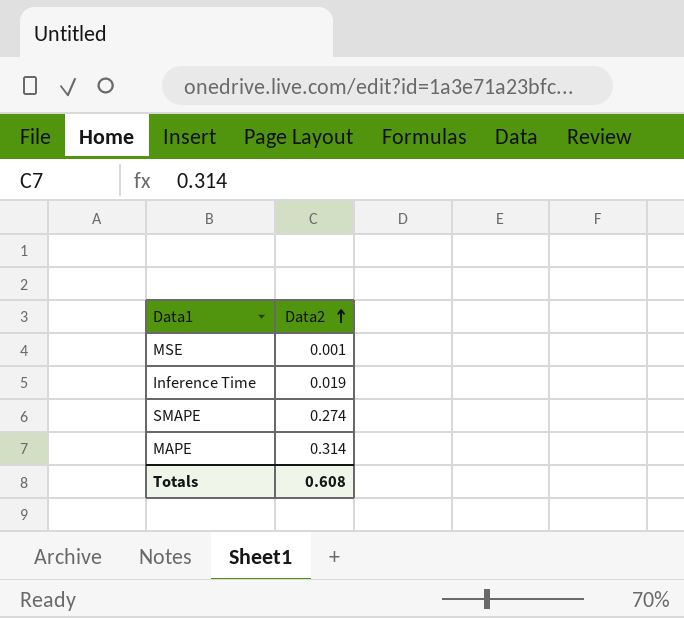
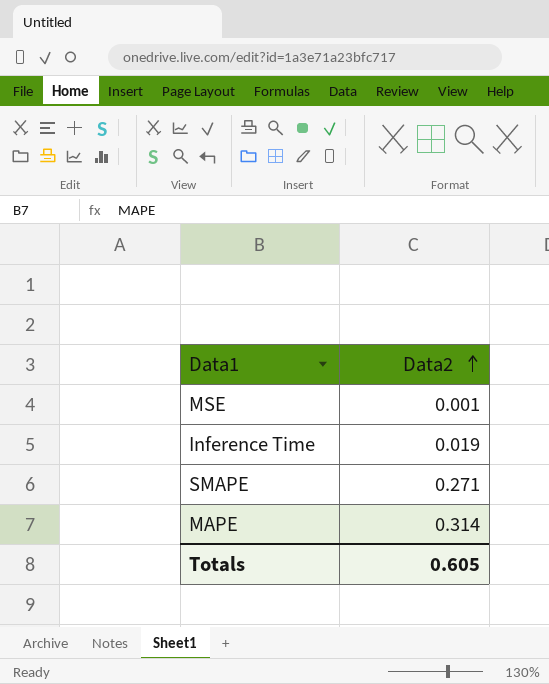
SMAPE | Data2: 0.274 -> 0.271
Totals | Data2: 0.608 -> 0.605

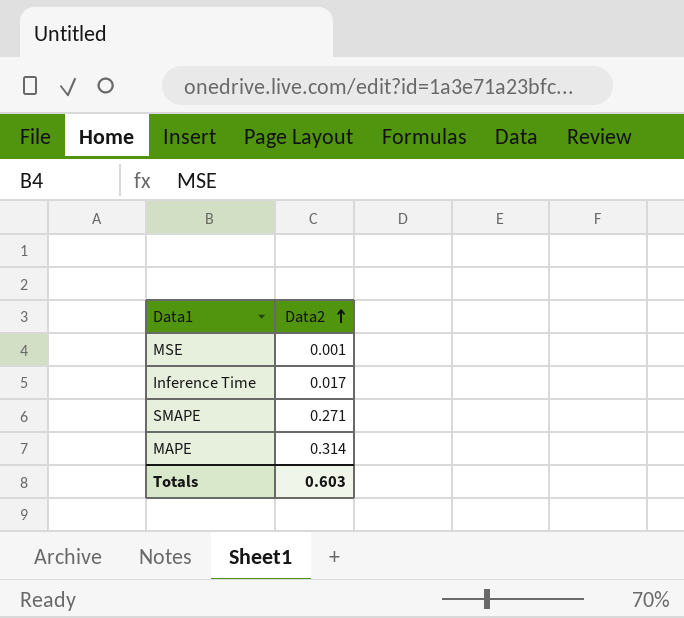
Inference Time | Data2: 0.019 -> 0.017
Totals | Data2: 0.605 -> 0.603

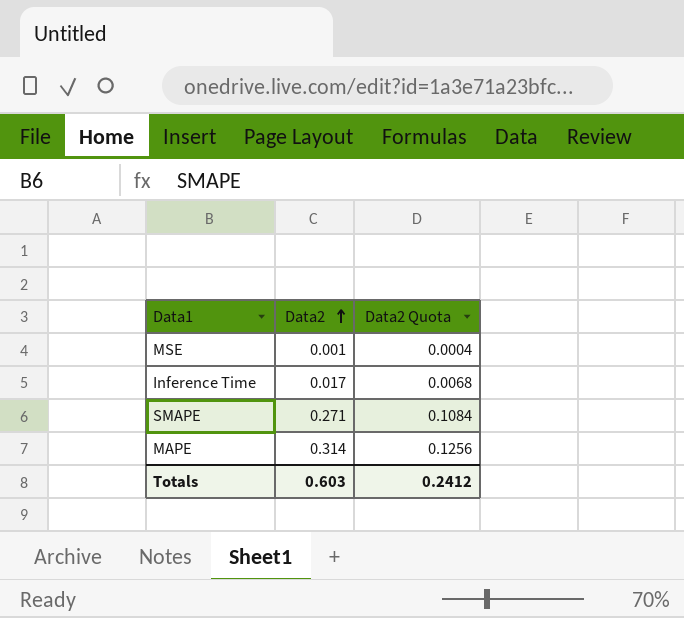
column Data2 Quota | formula: none -> [Data2] * 0.4

